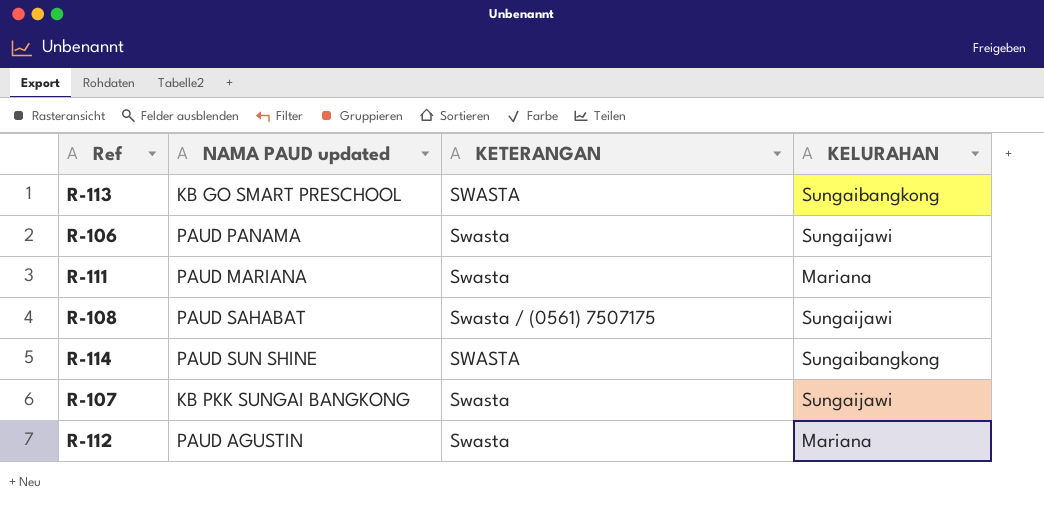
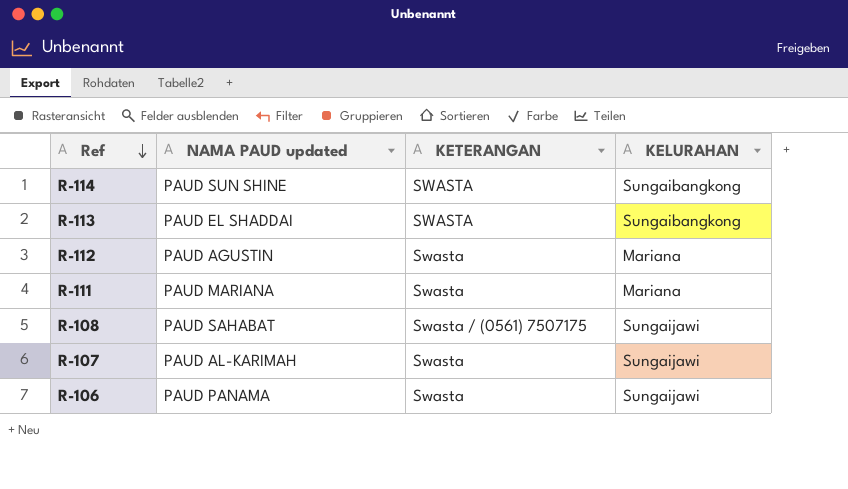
row order: none -> Ref descending
R-113 | NAMA PAUD updated: KB GO SMART PRESCHOOL -> PAUD EL SHADDAI
R-107 | NAMA PAUD updated: KB PKK SUNGAI BANGKONG -> PAUD AL-KARIMAH

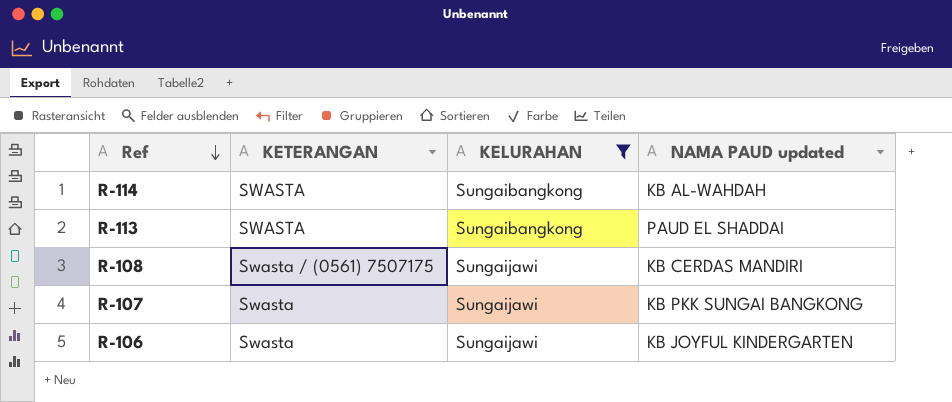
filter: none -> KELURAHAN != Mariana
column NAMA PAUD updated | position: 2 -> 4
R-114 | NAMA PAUD updated: PAUD SUN SHINE -> KB AL-WAHDAH
R-108 | NAMA PAUD updated: PAUD SAHABAT -> KB CERDAS MANDIRI
R-107 | NAMA PAUD updated: PAUD AL-KARIMAH -> KB PKK SUNGAI BANGKONG
R-106 | NAMA PAUD updated: PAUD PANAMA -> KB JOYFUL KINDERGARTEN

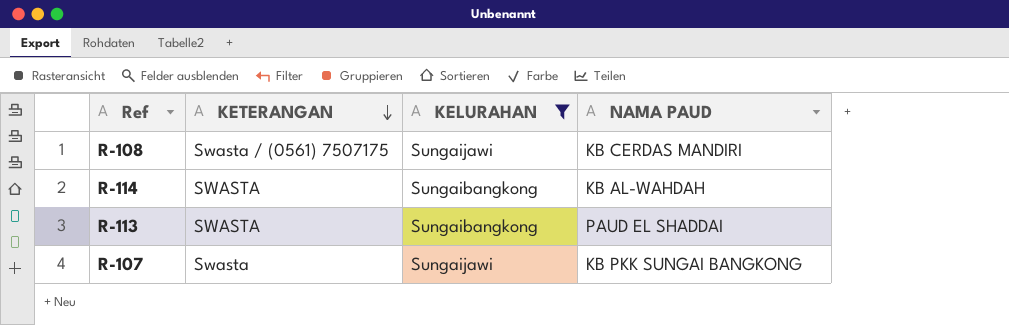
row order: Ref descending -> KETERANGAN descending
column name: NAMA PAUD updated -> NAMA PAUD
row R-106: Swasta | Sungaijawi | KB JOYFUL KINDERGARTEN -> none

